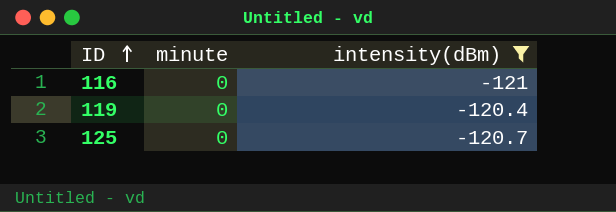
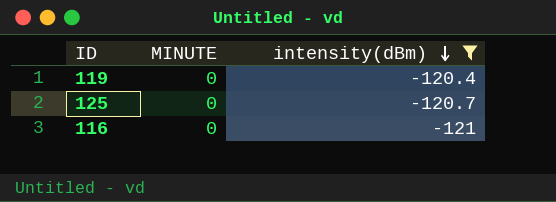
row order: ID ascending -> intensity(dBm) descending
column name: minute -> MINUTE

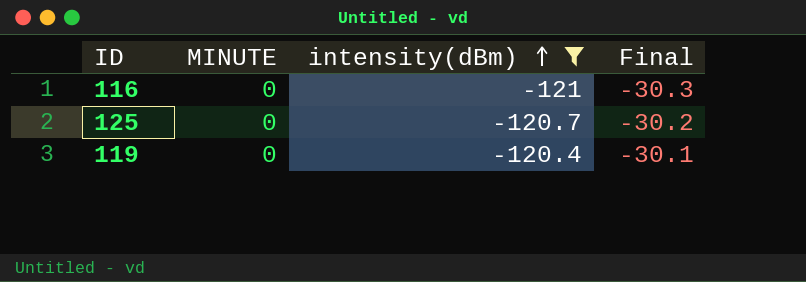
row order: intensity(dBm) descending -> intensity(dBm) ascending
column Final | formula: none -> [intensity(dBm)] * 0.25

